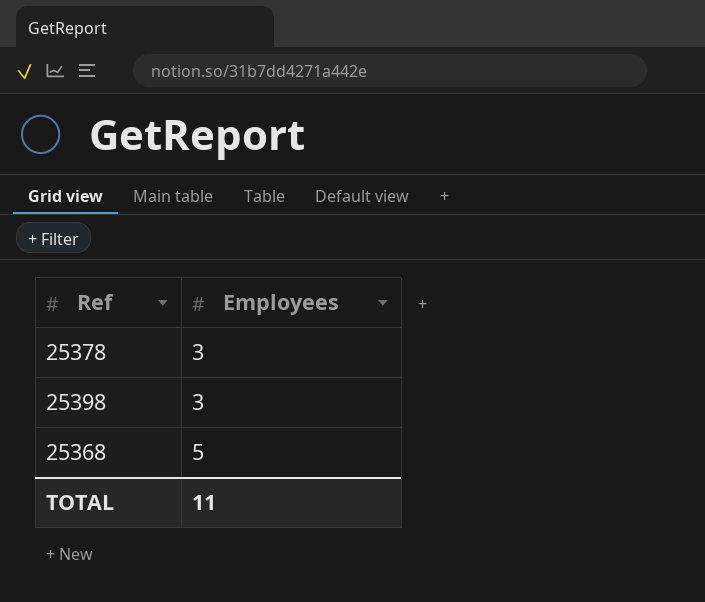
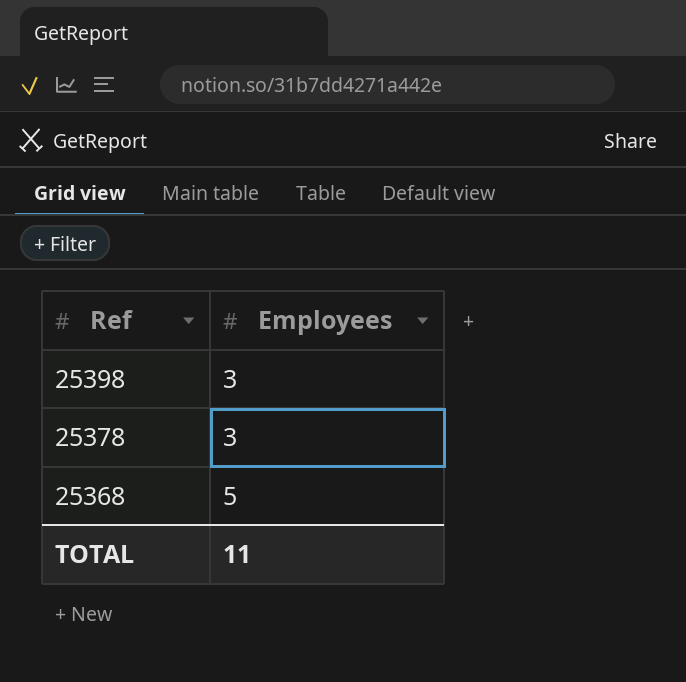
row order: Employees ascending -> Ref descending

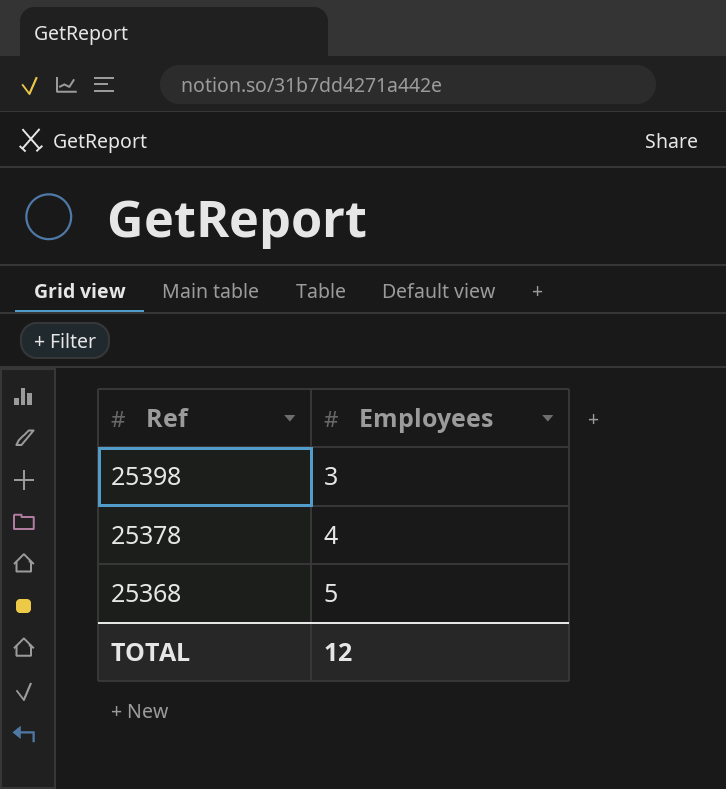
25378 | Employees: 3 -> 4
TOTAL | Employees: 11 -> 12

